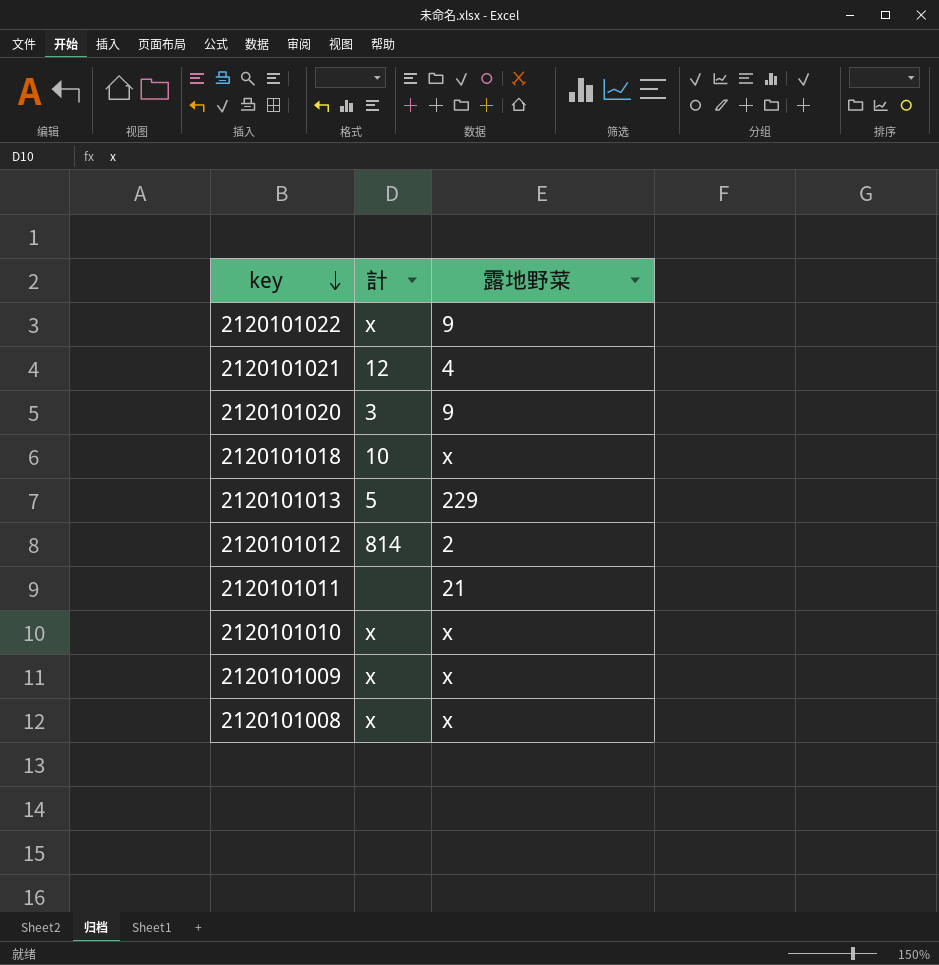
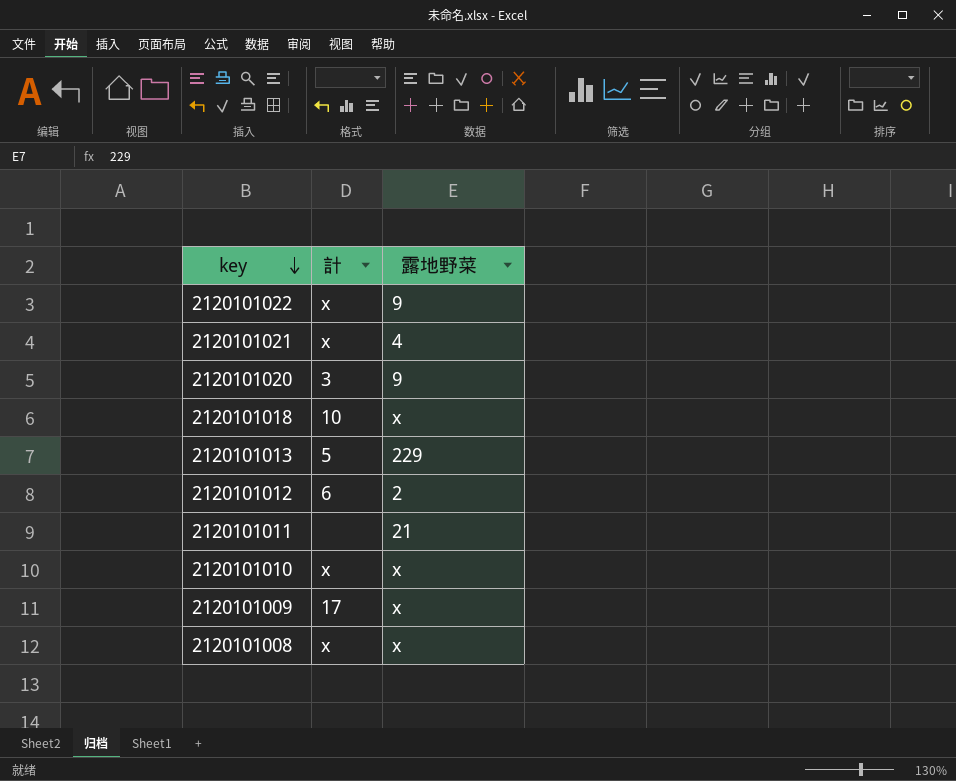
2120101021 | 計: 12 -> x
2120101012 | 計: 814 -> 6
2120101009 | 計: x -> 17

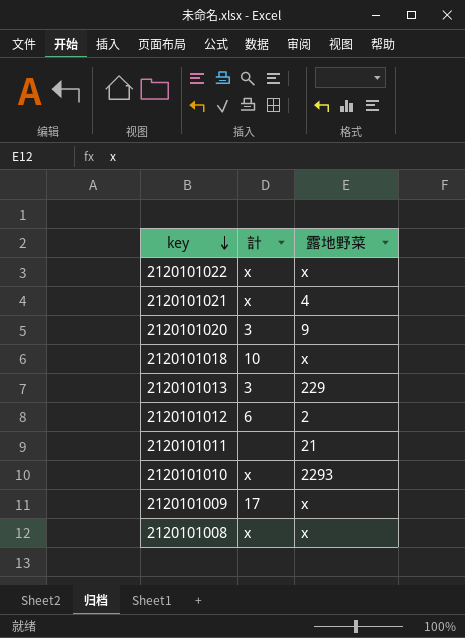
2120101022 | 露地野菜: 9 -> x
2120101013 | 計: 5 -> 3
2120101010 | 露地野菜: x -> 2293

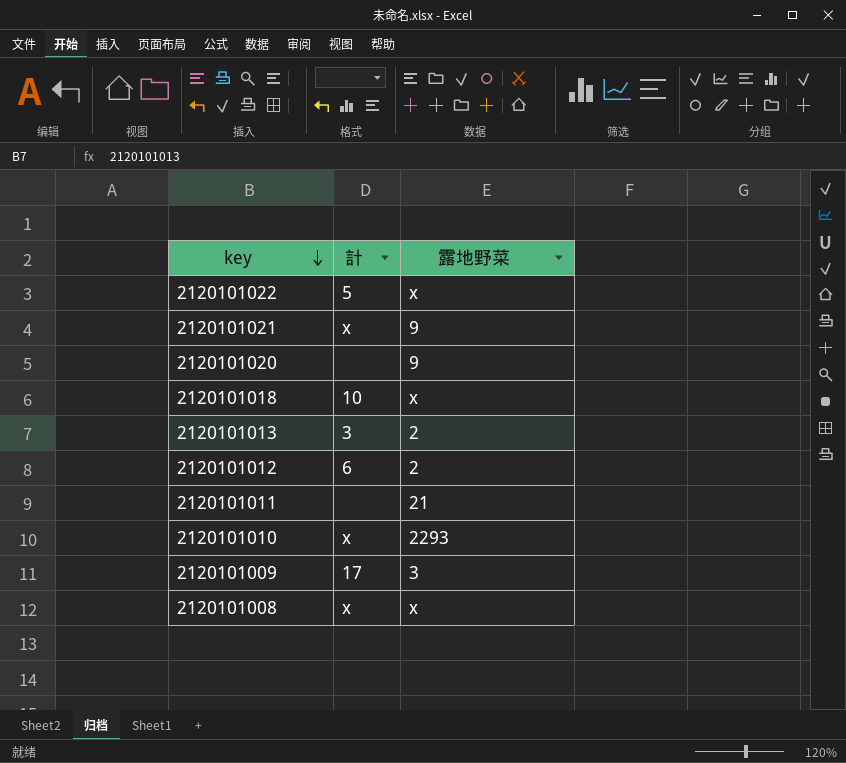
2120101022 | 計: x -> 5
2120101021 | 露地野菜: 4 -> 9
2120101020 | 計: 3 -> none
2120101013 | 露地野菜: 229 -> 2
2120101009 | 露地野菜: x -> 3

